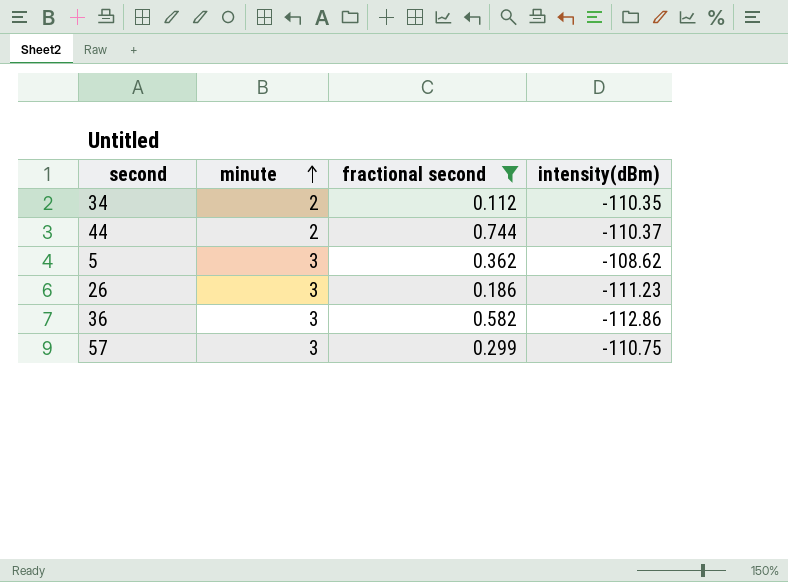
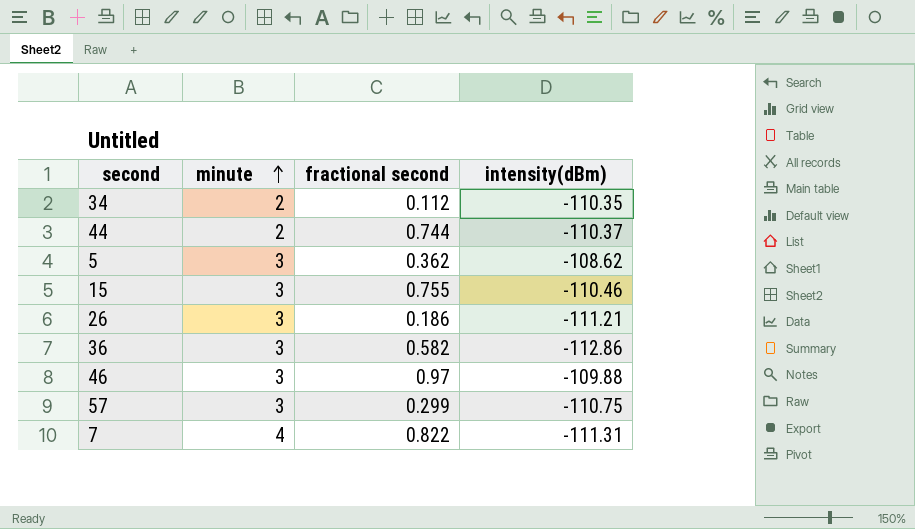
filter: fractional second <= 0.744 -> none
26 | intensity(dBm): -111.23 -> -111.21

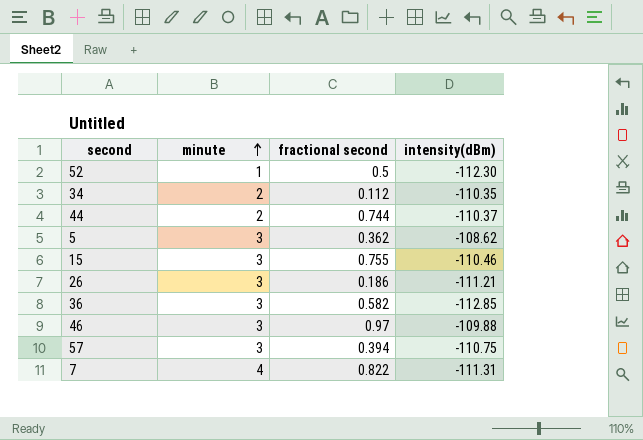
row 52: none -> 1 | 0.5 | -112.30
36 | intensity(dBm): -112.86 -> -112.85
57 | fractional second: 0.299 -> 0.394

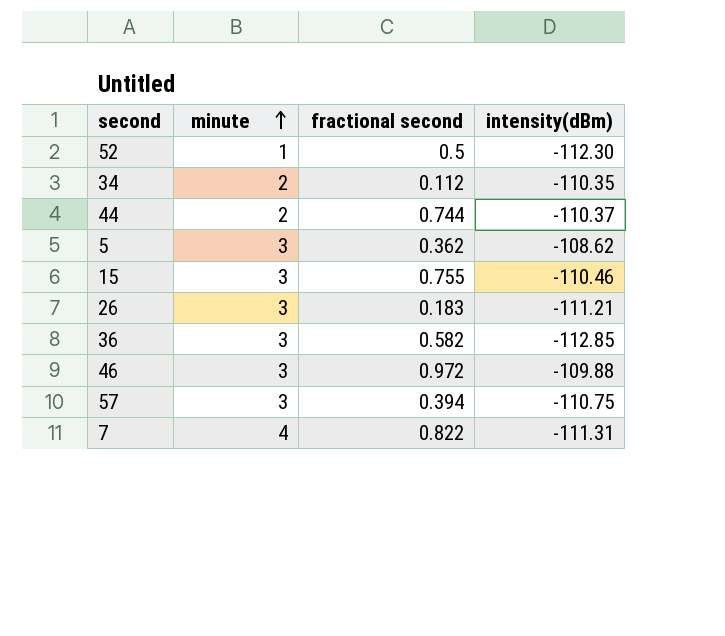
26 | fractional second: 0.186 -> 0.183
46 | fractional second: 0.97 -> 0.972

